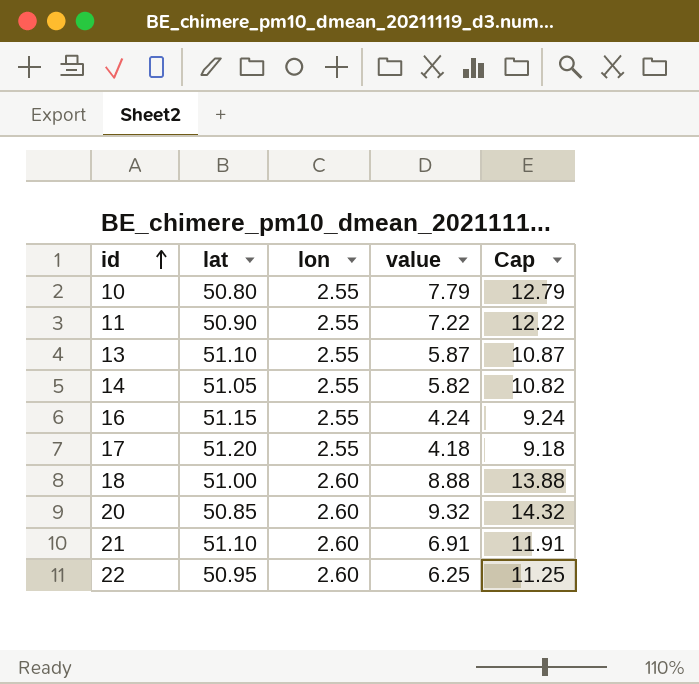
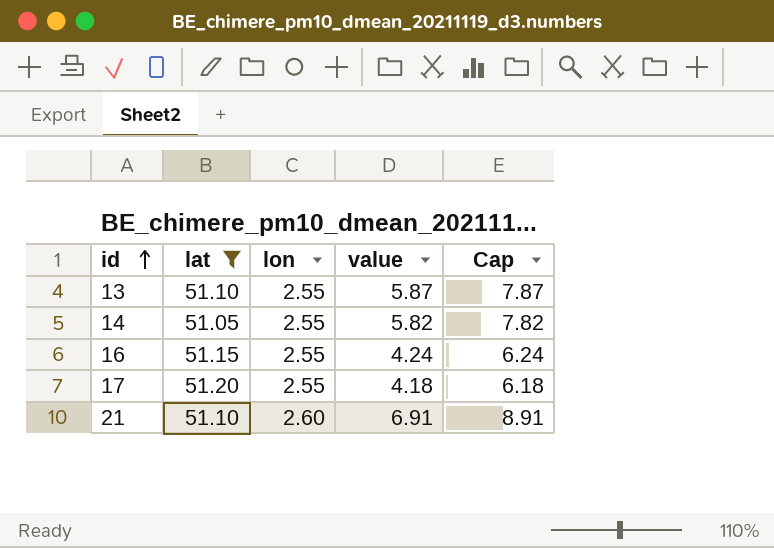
filter: none -> lat >= 51.05
column Cap | formula: [value] + 5 -> [value] + 2

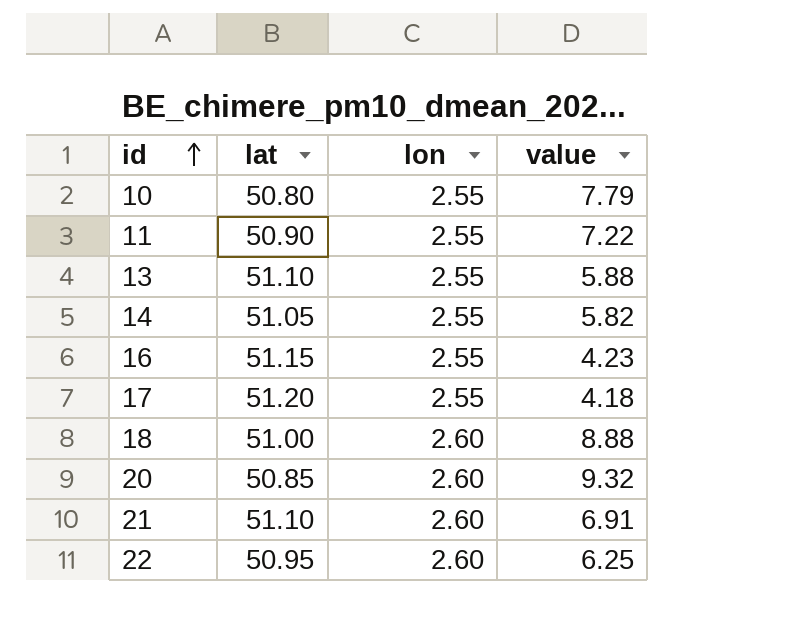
filter: lat >= 51.05 -> none
column Cap | formula: [value] + 2 -> none
13 | value: 5.87 -> 5.88
16 | value: 4.24 -> 4.23

